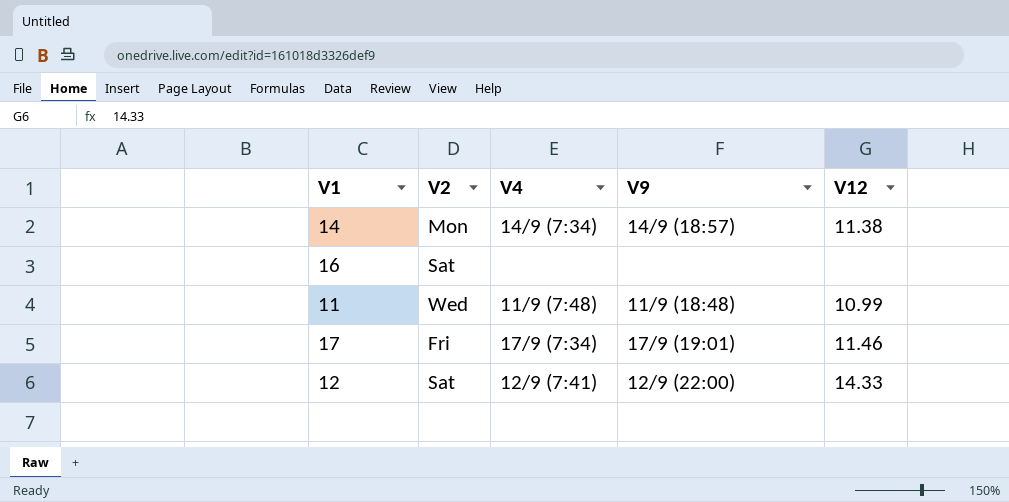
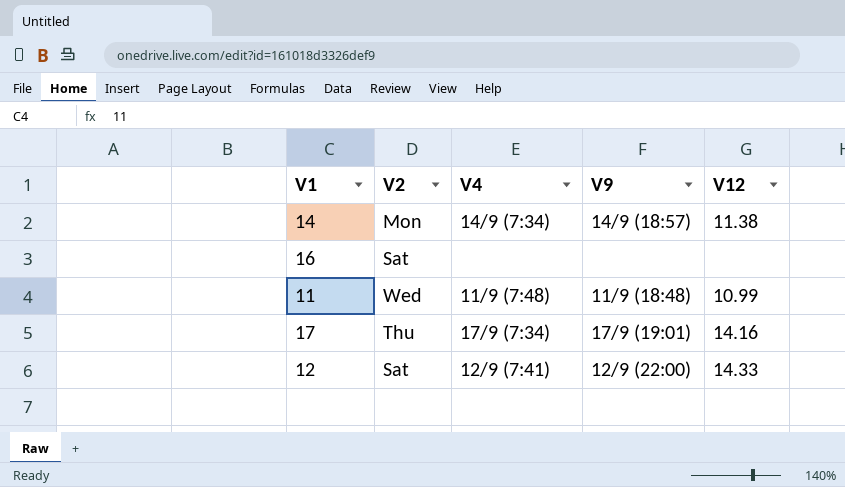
17 | V2: Fri -> Thu
17 | V12: 11.46 -> 14.16

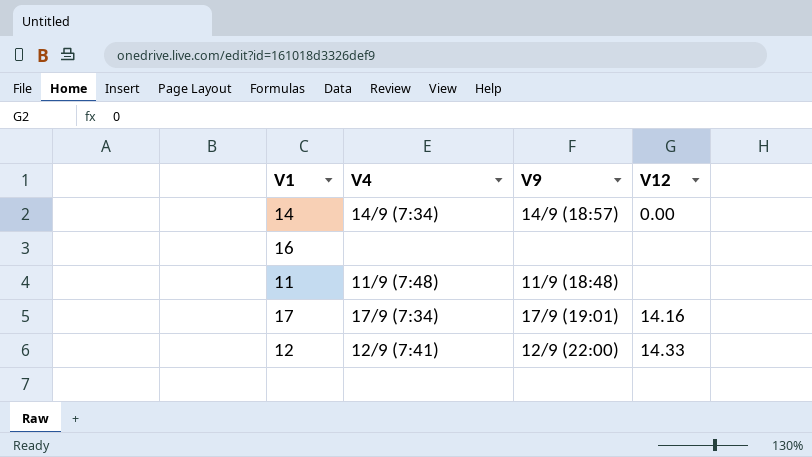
column V2 | position: 2 -> none
14 | V12: 11.38 -> 0.00
11 | V12: 10.99 -> none

